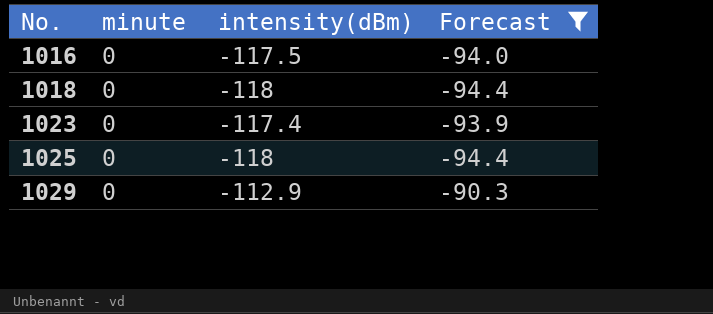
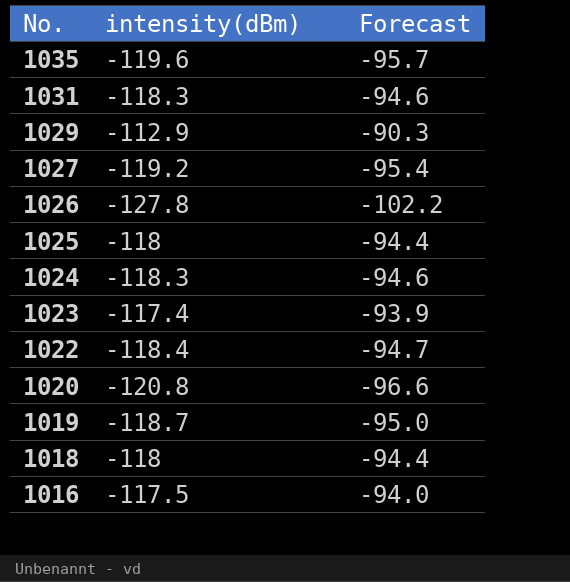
filter: Forecast >= -94.4 -> none
row order: No. ascending -> No. descending
column minute | position: 2 -> none

